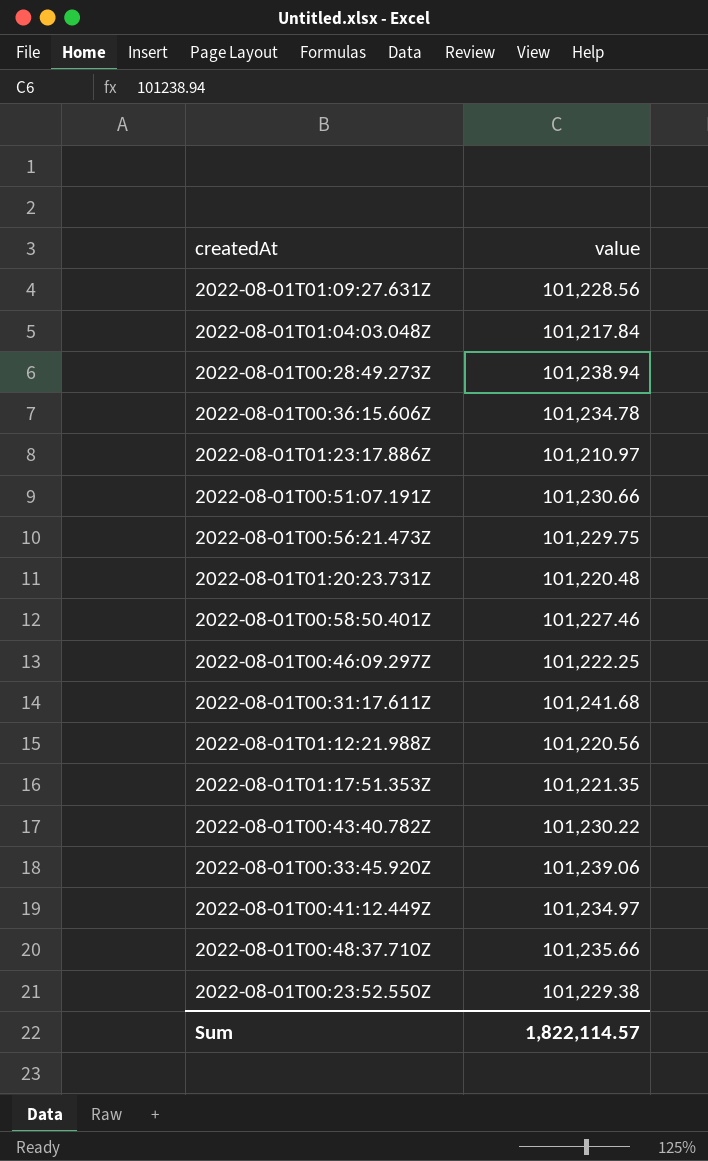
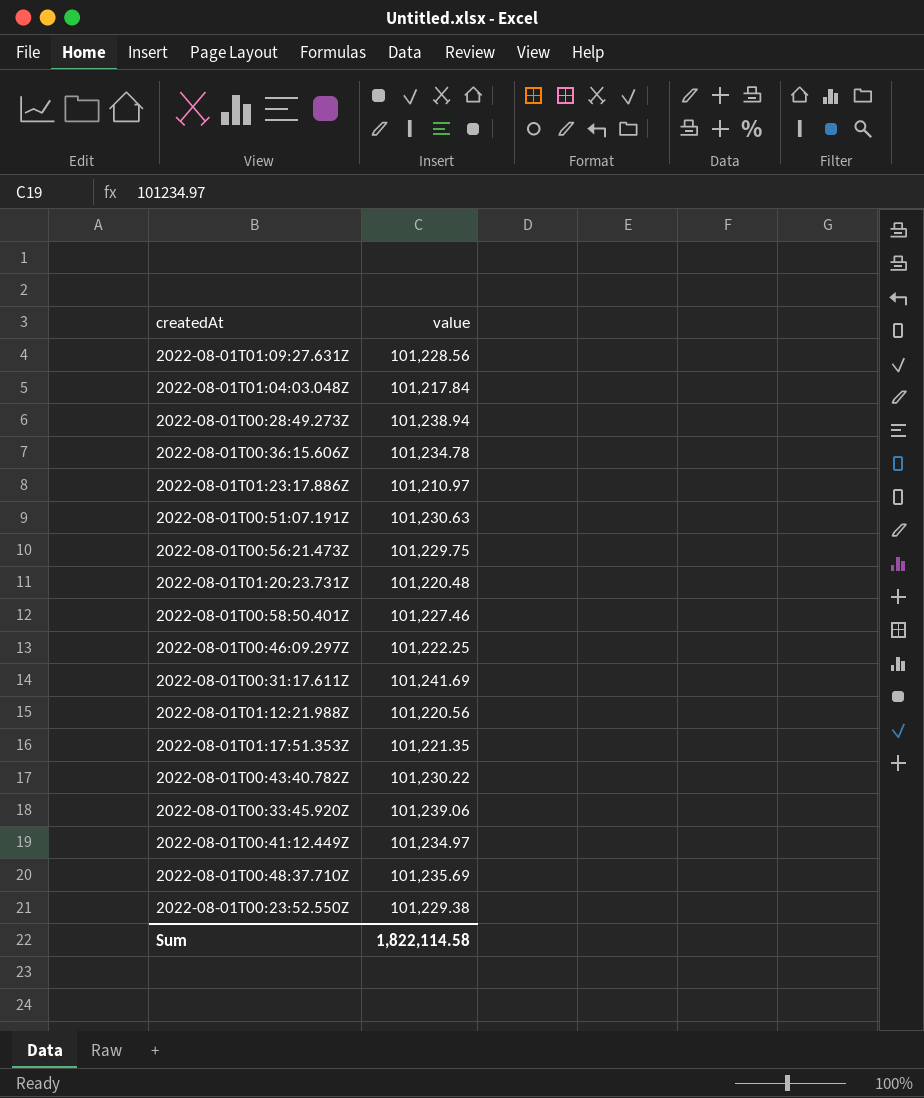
2022-08-01T00:51:07.191Z | value: 101,230.66 -> 101,230.63
2022-08-01T00:31:17.611Z | value: 101,241.68 -> 101,241.69
2022-08-01T00:48:37.710Z | value: 101,235.66 -> 101,235.69
Sum | value: 1,822,114.57 -> 1,822,114.58

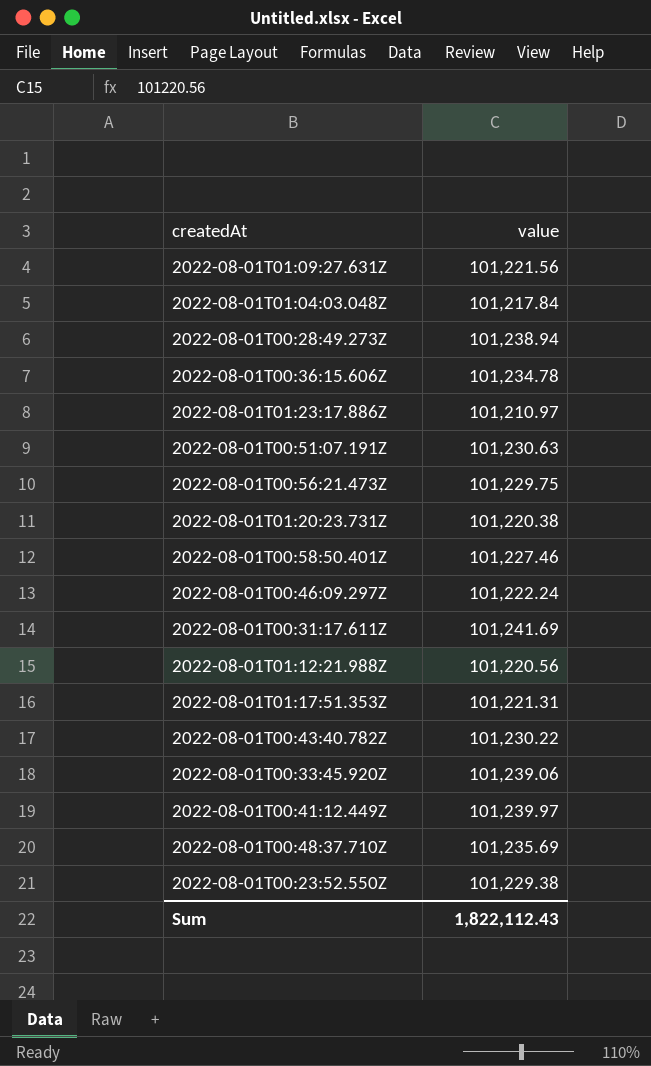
2022-08-01T01:09:27.631Z | value: 101,228.56 -> 101,221.56
2022-08-01T01:20:23.731Z | value: 101,220.48 -> 101,220.38
2022-08-01T00:46:09.297Z | value: 101,222.25 -> 101,222.24
2022-08-01T01:17:51.353Z | value: 101,221.35 -> 101,221.31
2022-08-01T00:41:12.449Z | value: 101,234.97 -> 101,239.97
Sum | value: 1,822,114.58 -> 1,822,112.43

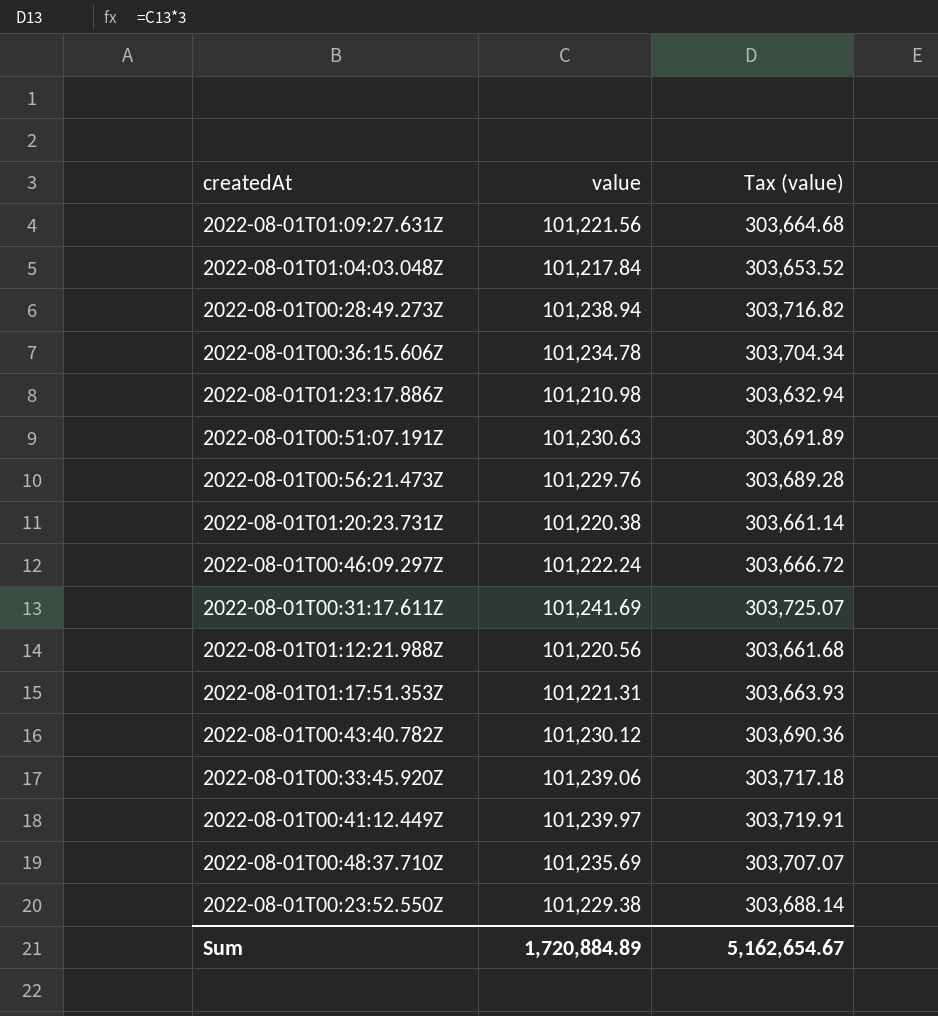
column Tax (value) | formula: none -> [value] * 3
row 2022-08-01T00:58:50.401Z: 101,227.46 -> none
2022-08-01T01:23:17.886Z | value: 101,210.97 -> 101,210.98
2022-08-01T00:56:21.473Z | value: 101,229.75 -> 101,229.76
2022-08-01T00:43:40.782Z | value: 101,230.22 -> 101,230.12
Sum | value: 1,822,112.43 -> 1,720,884.89

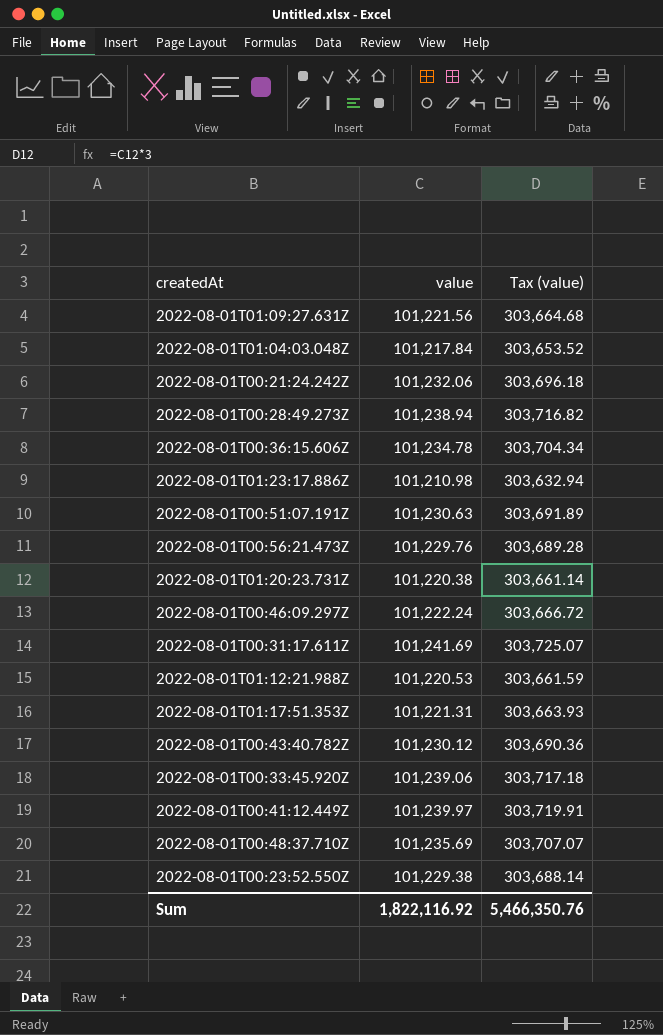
row 2022-08-01T00:21:24.242Z: none -> 101,232.06 | 303,696.18
2022-08-01T01:12:21.988Z | value: 101,220.56 -> 101,220.53
2022-08-01T01:12:21.988Z | Tax (value): 303,661.68 -> 303,661.59
Sum | value: 1,720,884.89 -> 1,822,116.92
Sum | Tax (value): 5,162,654.67 -> 5,466,350.76

